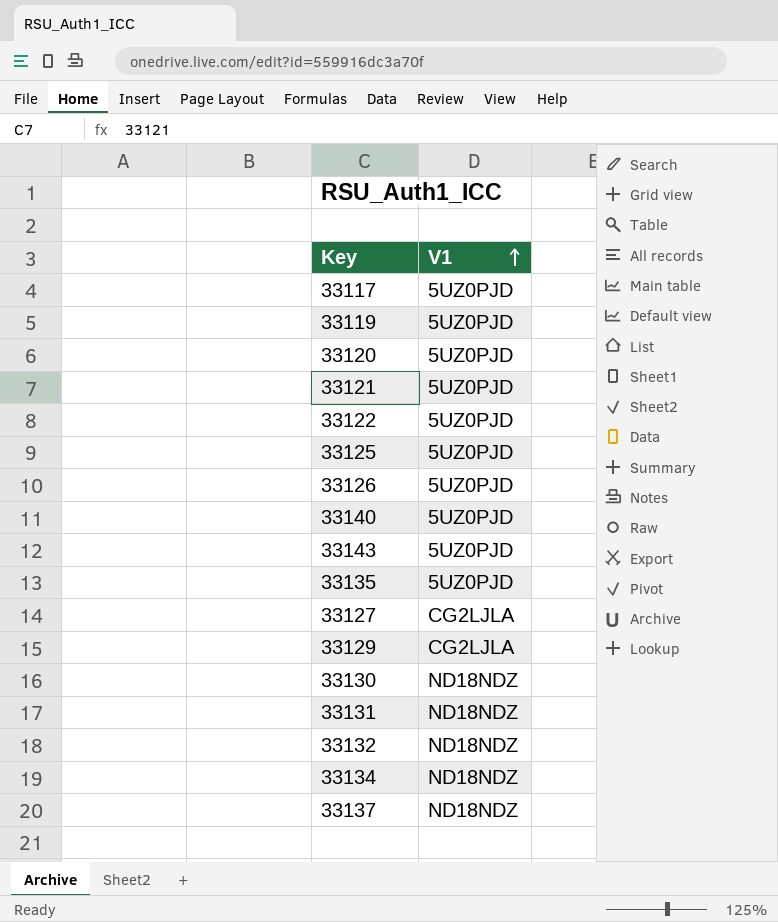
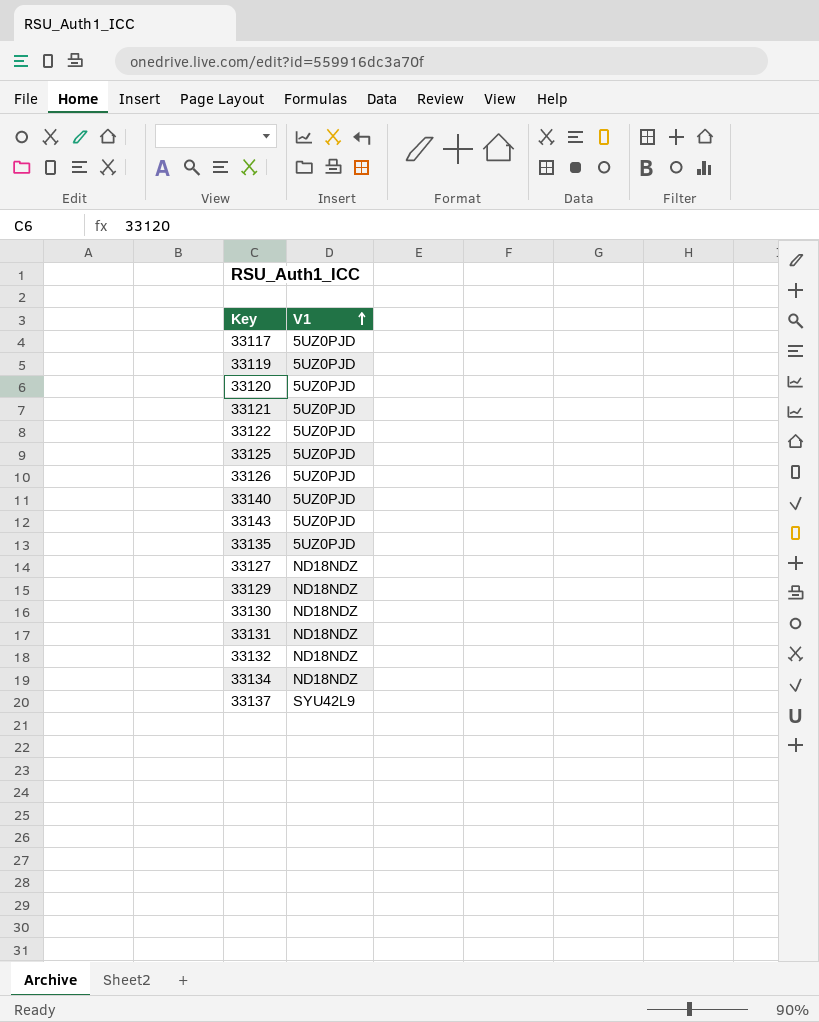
33127 | V1: CG2LJLA -> ND18NDZ
33129 | V1: CG2LJLA -> ND18NDZ
33137 | V1: ND18NDZ -> SYU42L9

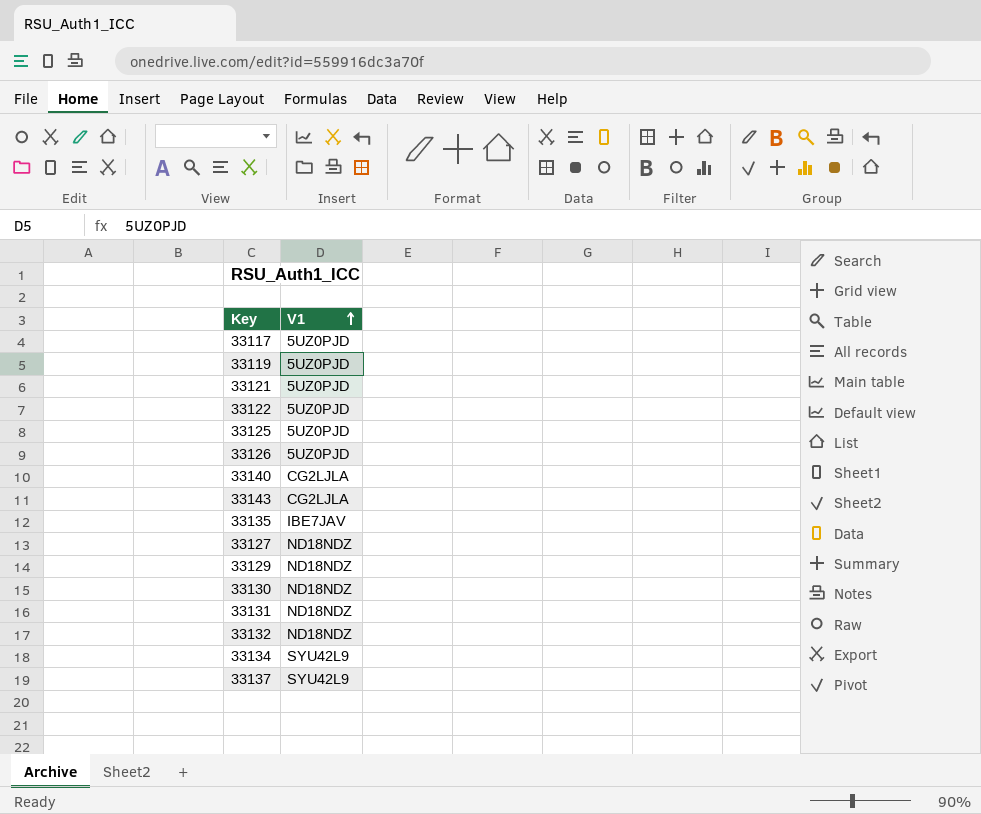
row 33120: 5UZ0PJD -> none
33140 | V1: 5UZ0PJD -> CG2LJLA
33143 | V1: 5UZ0PJD -> CG2LJLA
33135 | V1: 5UZ0PJD -> IBE7JAV
33134 | V1: ND18NDZ -> SYU42L9

